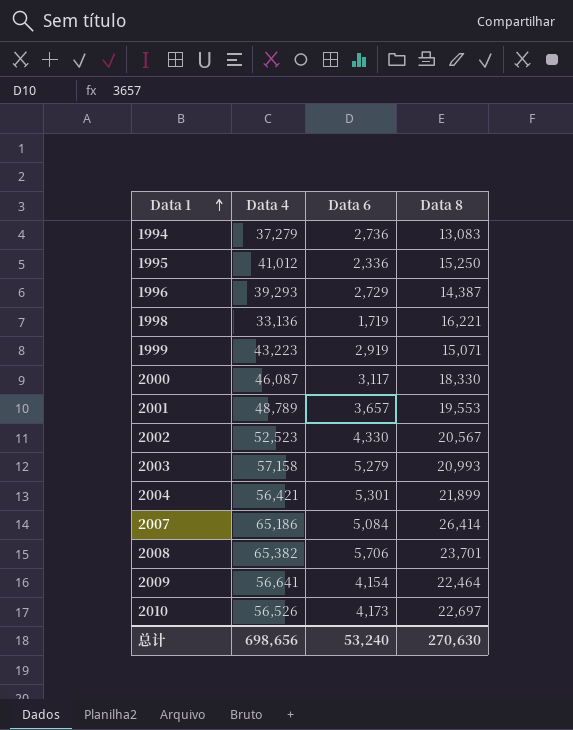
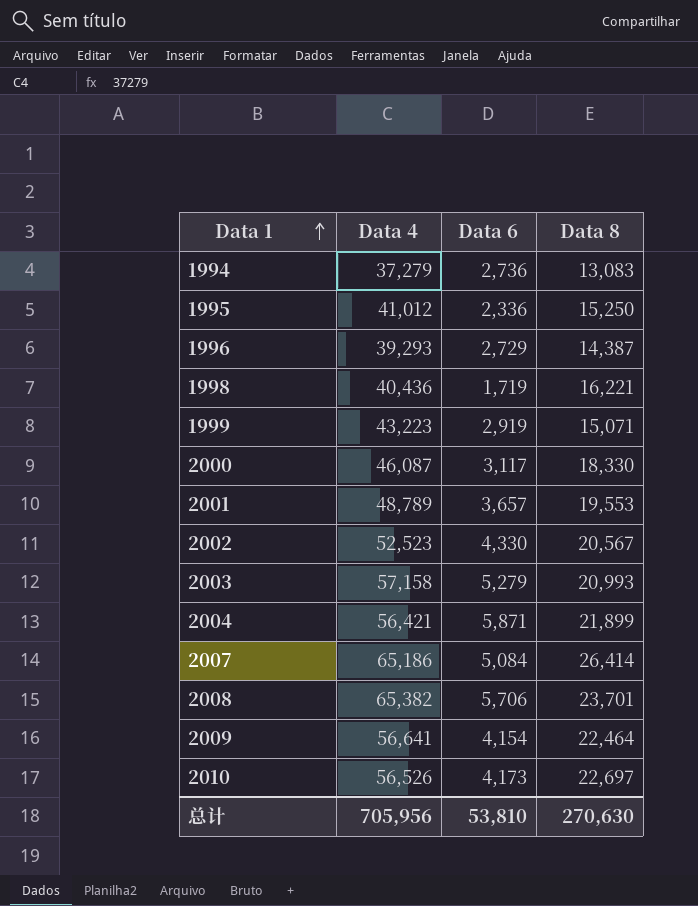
1998 | Data 4: 33,136 -> 40,436
2004 | Data 6: 5,301 -> 5,871
总计 | Data 4: 698,656 -> 705,956
总计 | Data 6: 53,240 -> 53,810

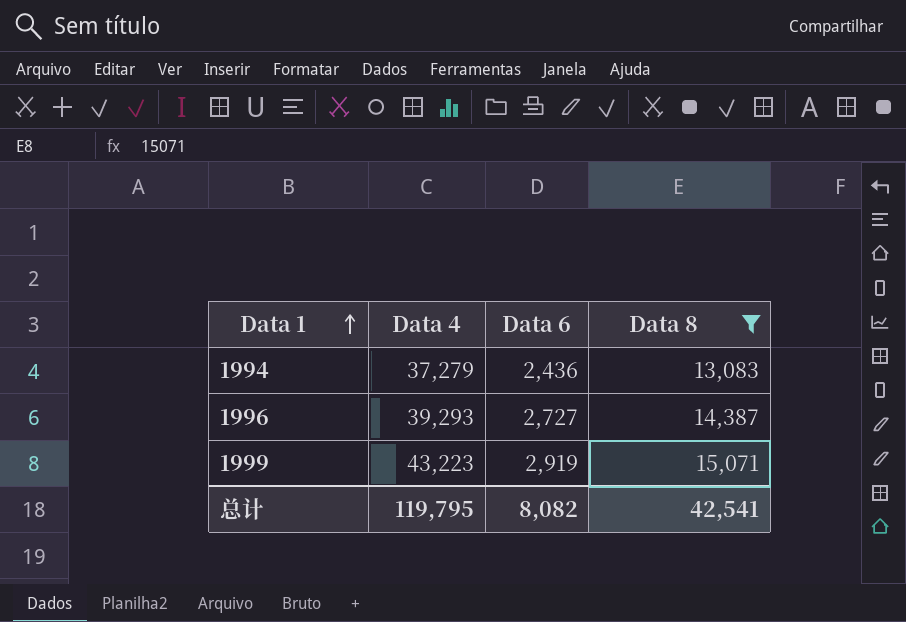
filter: none -> Data 8 <= 15,071
1994 | Data 6: 2,736 -> 2,436
1996 | Data 6: 2,729 -> 2,727
总计 | Data 4: 705,956 -> 119,795
总计 | Data 6: 53,810 -> 8,082
总计 | Data 8: 270,630 -> 42,541

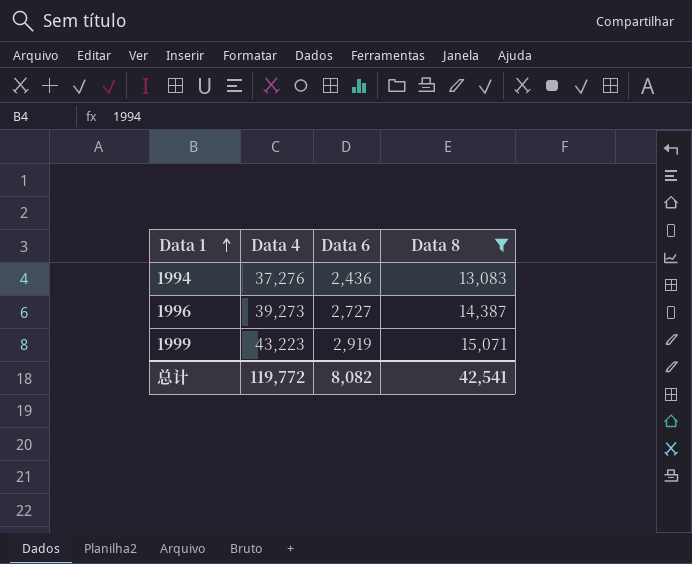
1994 | Data 4: 37,279 -> 37,276
1996 | Data 4: 39,293 -> 39,273
总计 | Data 4: 119,795 -> 119,772

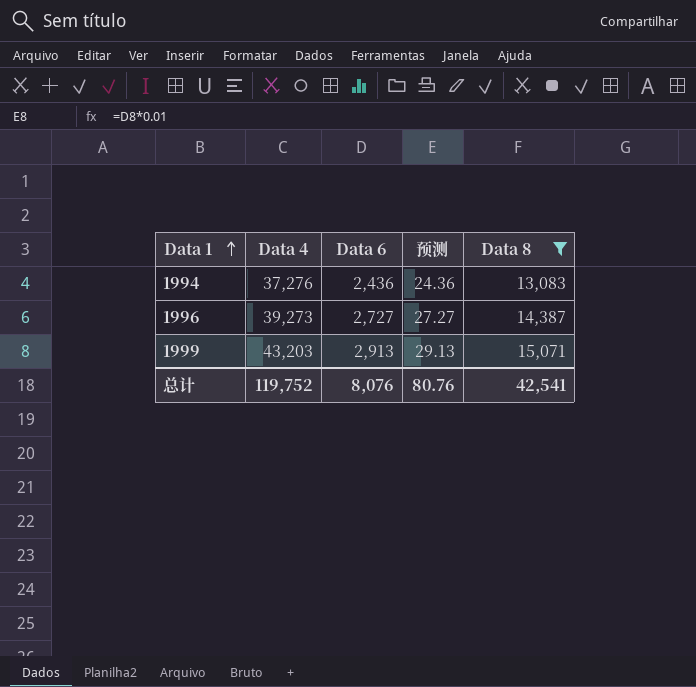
column 预测 | formula: none -> [Data 6] * 0.01
1999 | Data 4: 43,223 -> 43,203
1999 | Data 6: 2,919 -> 2,913
总计 | Data 4: 119,772 -> 119,752
总计 | Data 6: 8,082 -> 8,076

